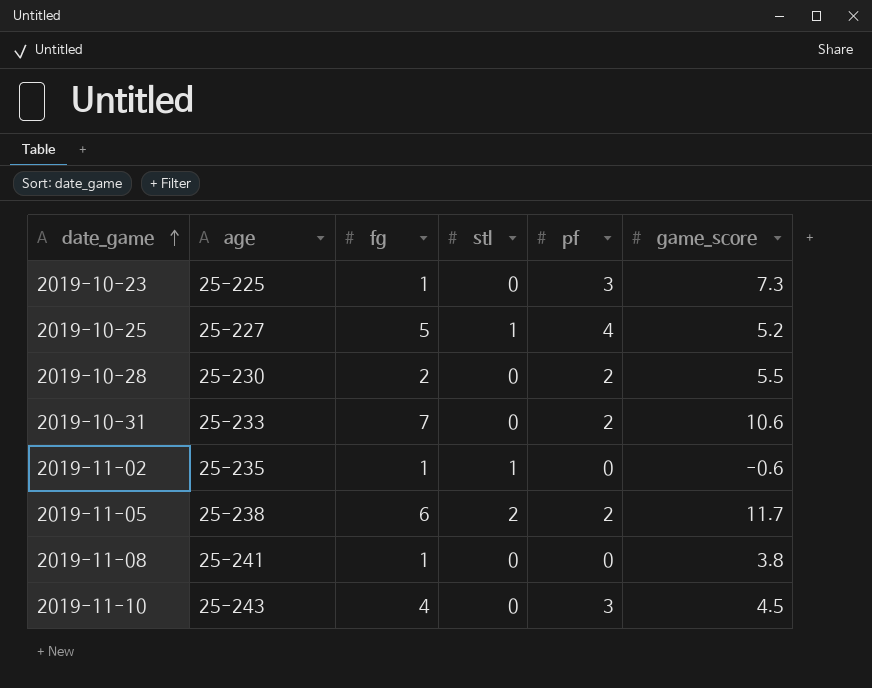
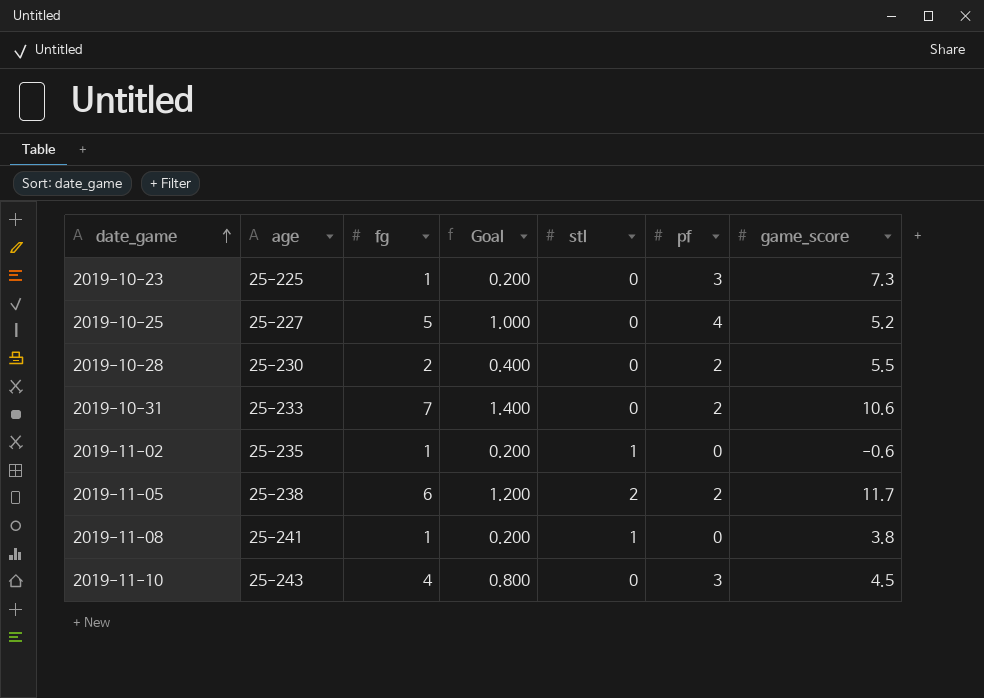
column Goal | formula: none -> [fg] * 0.2
2019-10-25 | stl: 1 -> 0
2019-11-08 | stl: 0 -> 1

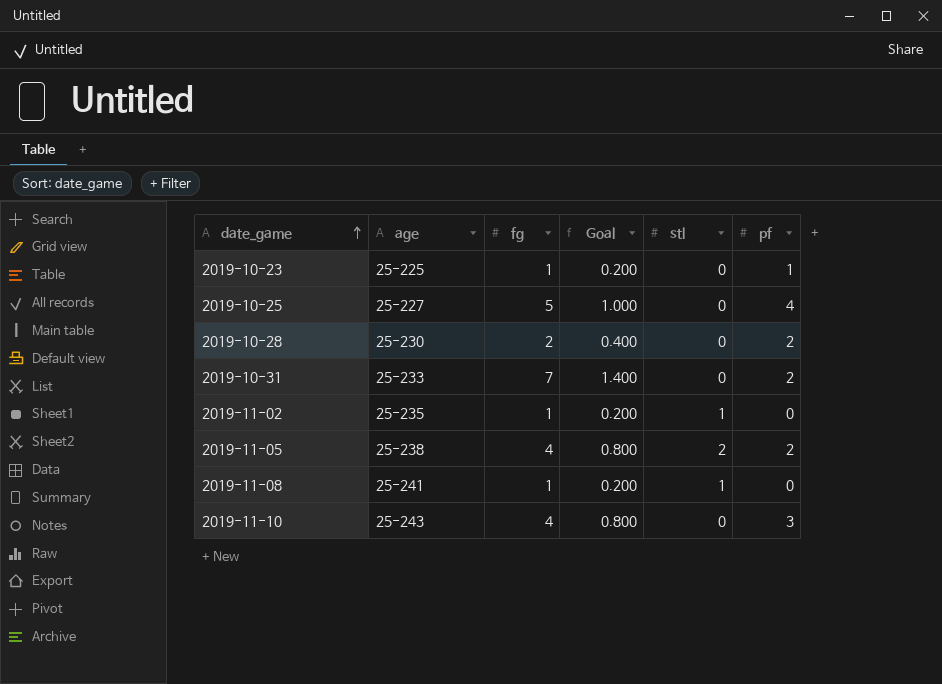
column game_score | position: 7 -> none
2019-10-23 | pf: 3 -> 1
2019-11-05 | fg: 6 -> 4
2019-11-05 | Goal: 1.200 -> 0.800

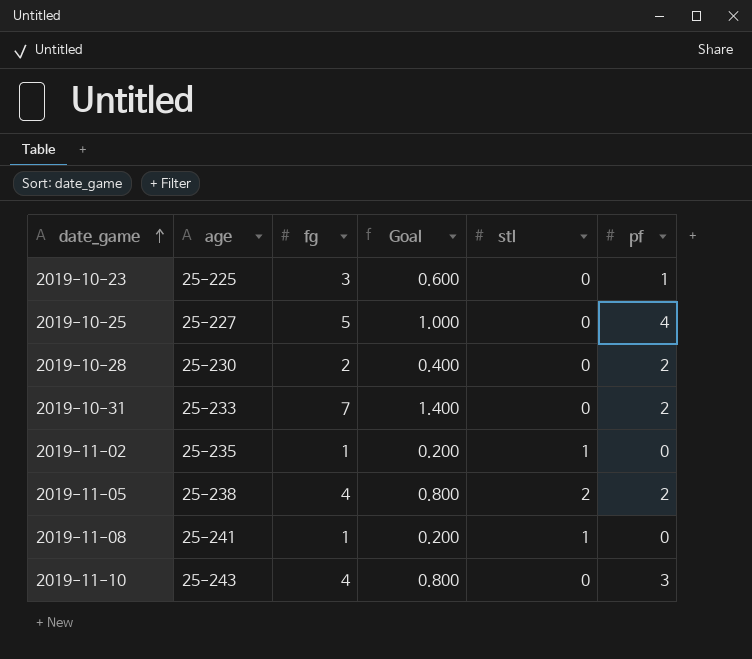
2019-10-23 | fg: 1 -> 3
2019-10-23 | Goal: 0.200 -> 0.600

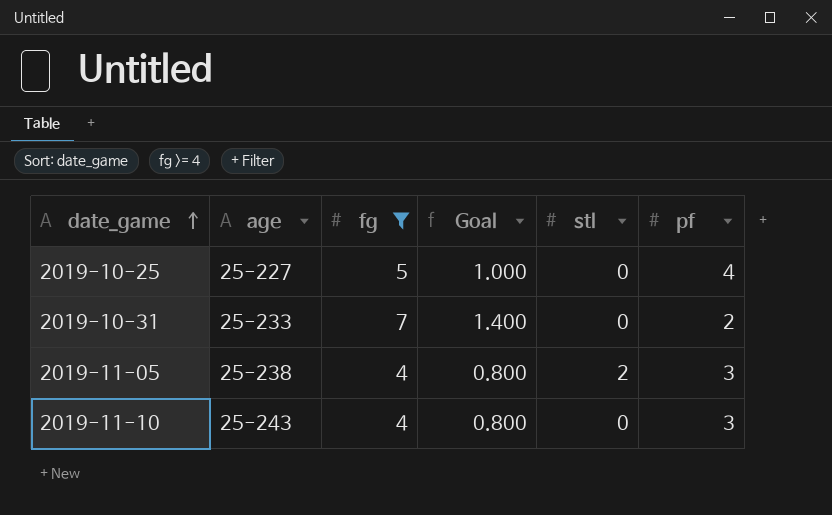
filter: none -> fg >= 4
2019-11-05 | pf: 2 -> 3

